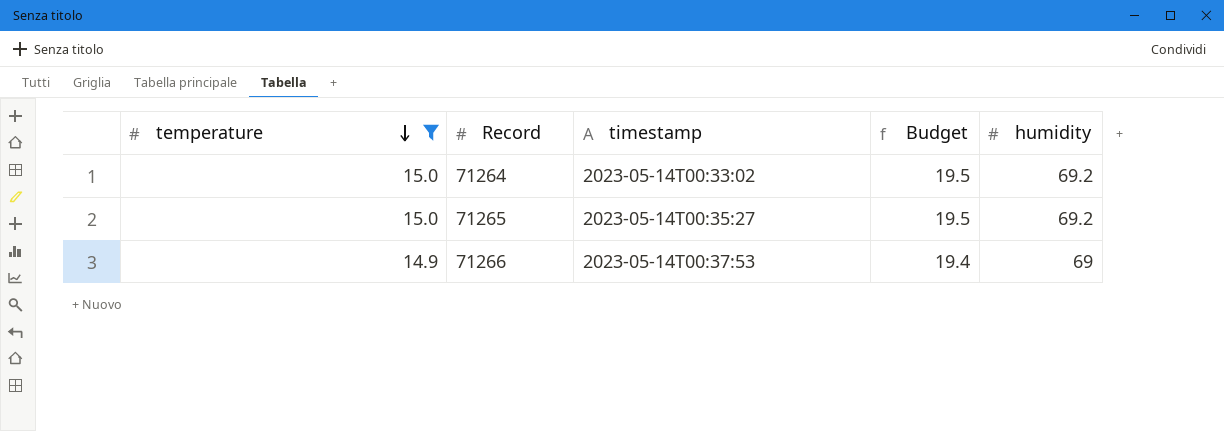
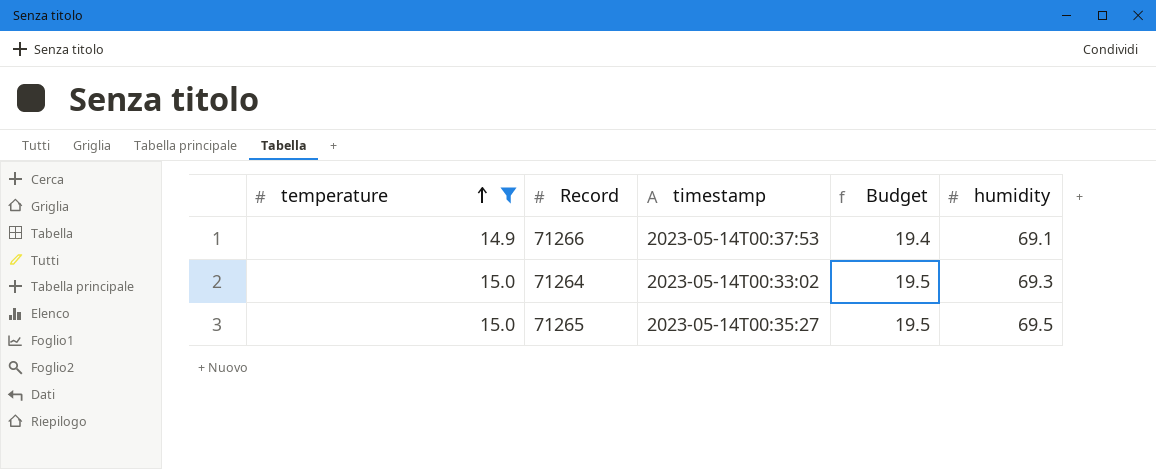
row order: temperature descending -> temperature ascending
71266 | humidity: 69 -> 69.1
71264 | humidity: 69.2 -> 69.3
71265 | humidity: 69.2 -> 69.5

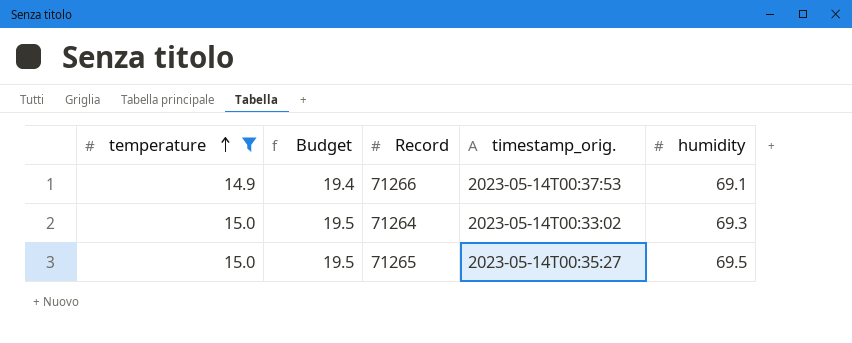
column Budget | position: 4 -> 2
column name: timestamp -> timestamp_orig.

